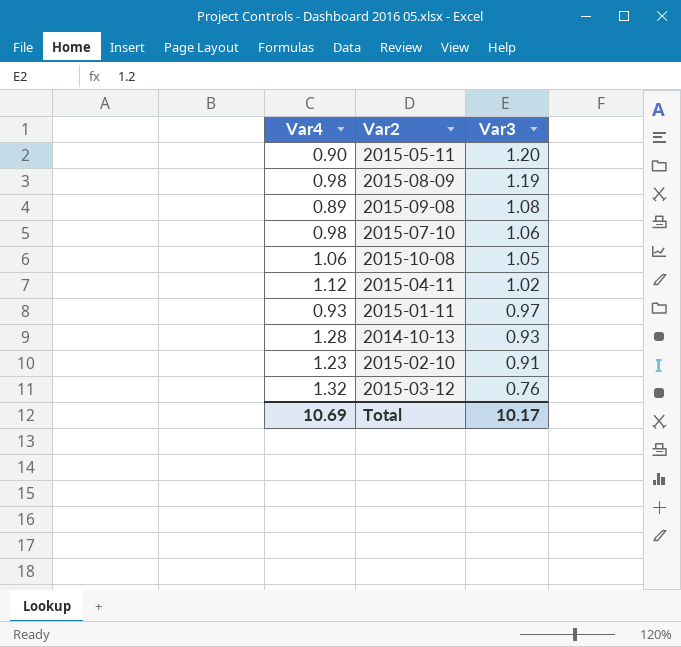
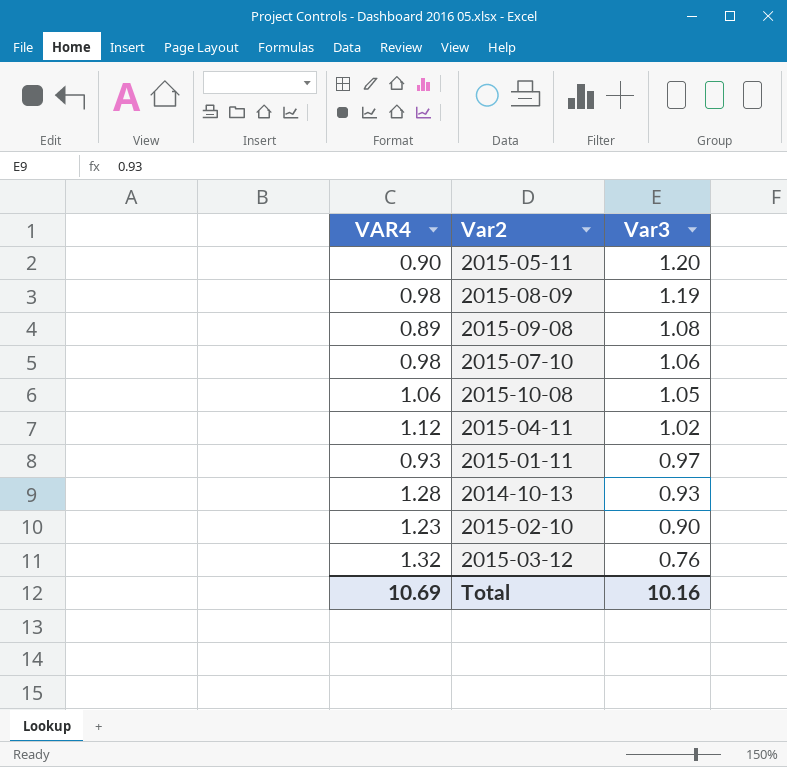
column name: Var4 -> VAR4
2015-02-10 | Var3: 0.91 -> 0.90
Total | Var3: 10.17 -> 10.16

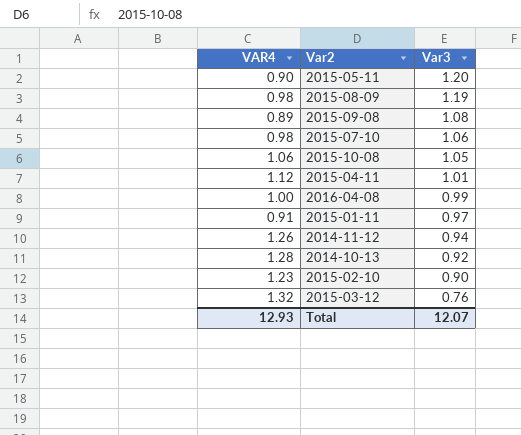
2015-04-11 | Var3: 1.02 -> 1.01
row 2016-04-08: none -> 1.00 | 0.99
2015-01-11 | VAR4: 0.93 -> 0.91
row 2014-11-12: none -> 1.26 | 0.94
2014-10-13 | Var3: 0.93 -> 0.92
Total | VAR4: 10.69 -> 12.93
Total | Var3: 10.16 -> 12.07

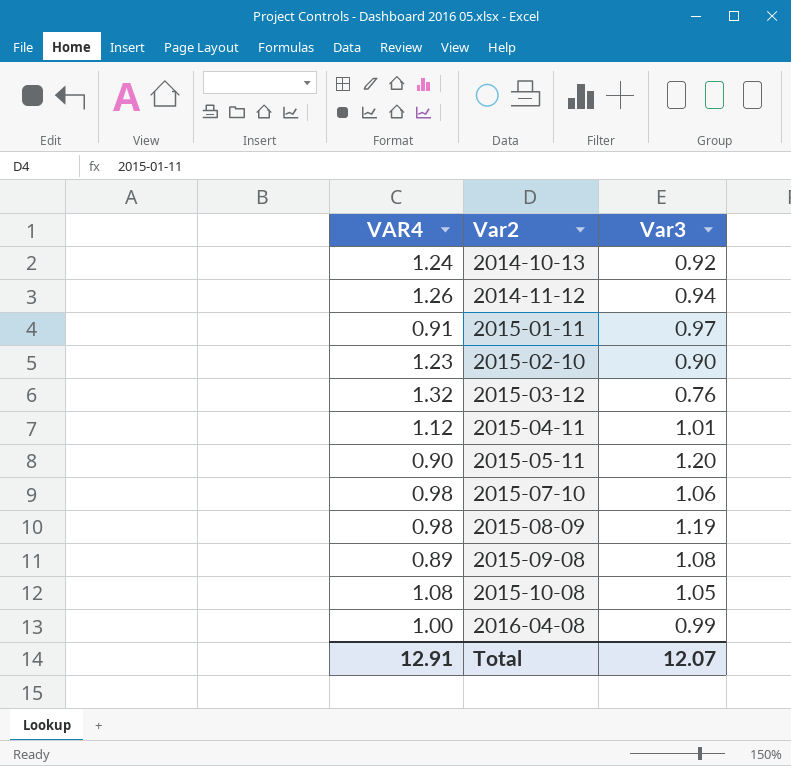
row order: Var3 descending -> Var2 ascending
2014-10-13 | VAR4: 1.28 -> 1.24
2015-10-08 | VAR4: 1.06 -> 1.08
Total | VAR4: 12.93 -> 12.91

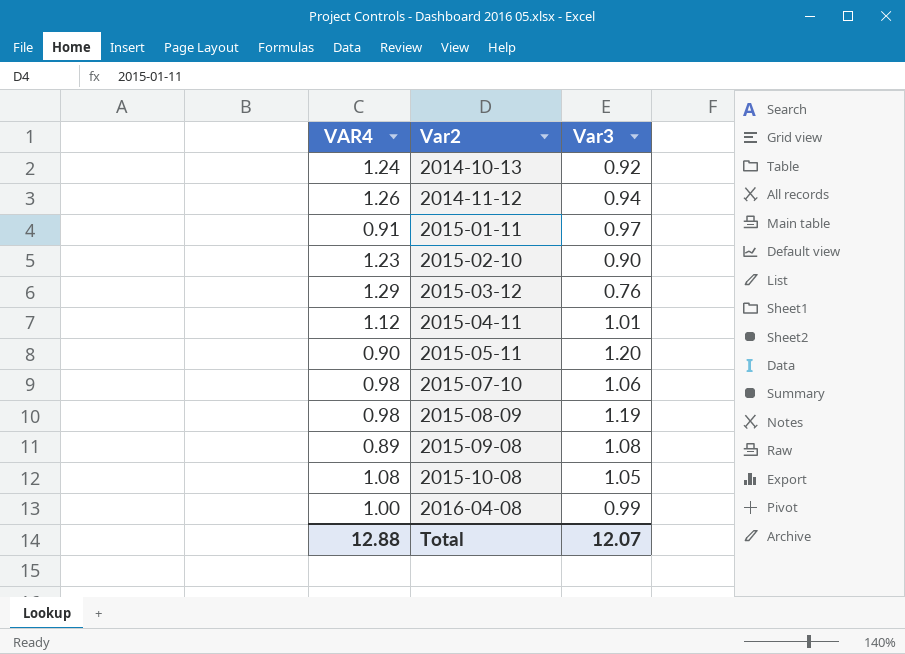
2015-03-12 | VAR4: 1.32 -> 1.29
Total | VAR4: 12.91 -> 12.88

